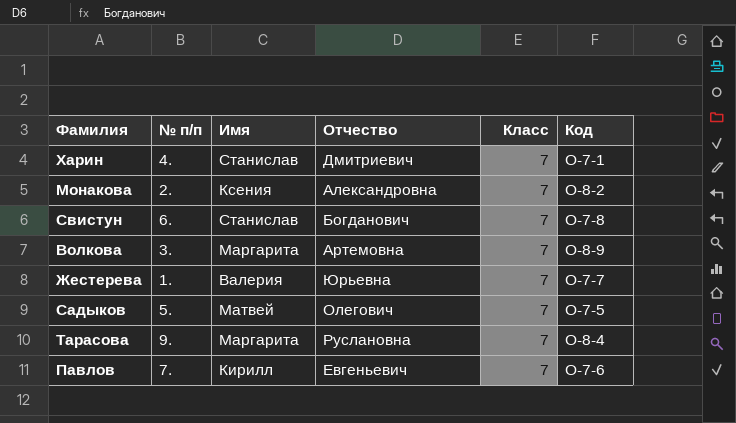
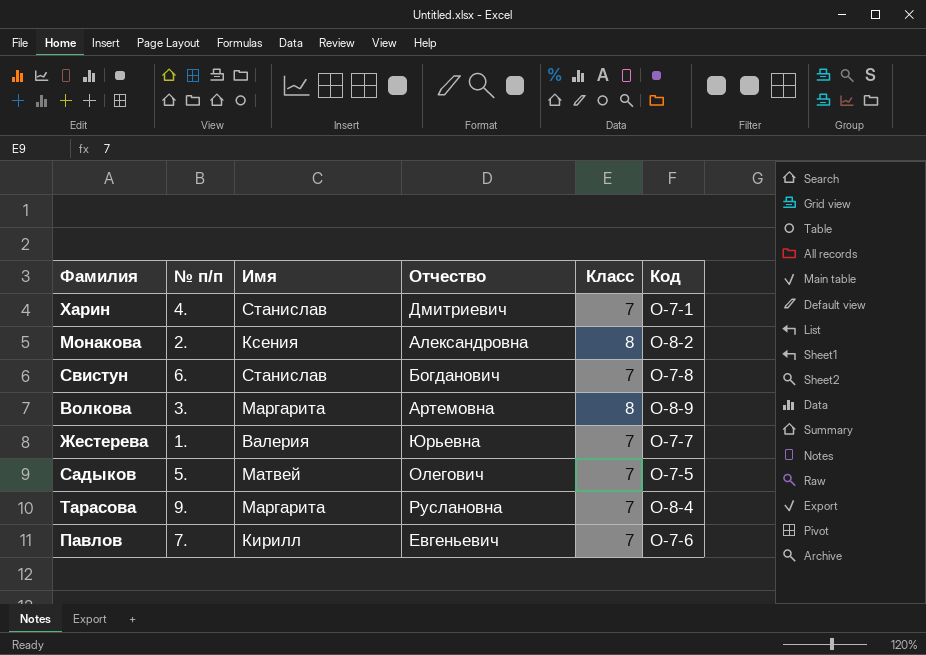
Монакова | Класс: 7 -> 8
Волкова | Класс: 7 -> 8

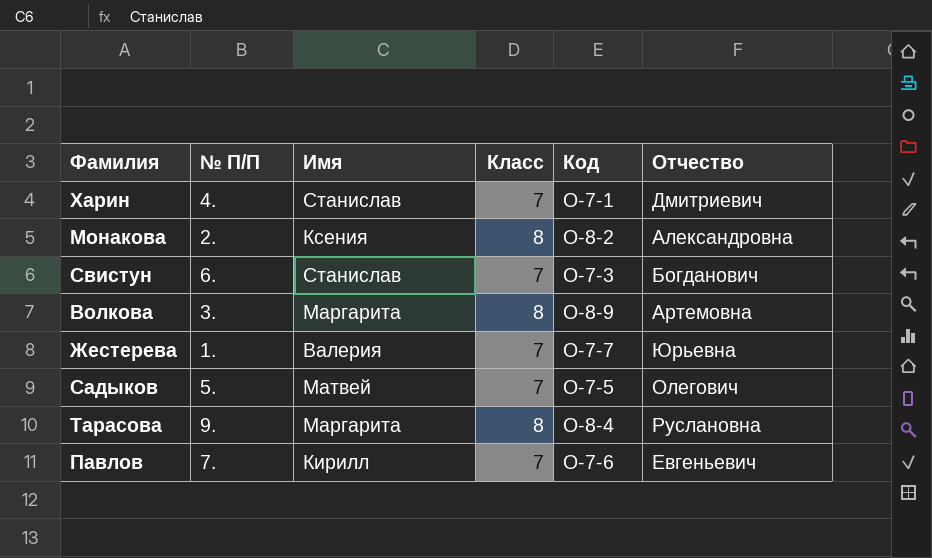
column name: № п/п -> № П/П
column Отчество | position: 4 -> 6
Свистун | Код: О-7-8 -> О-7-3
Тарасова | Класс: 7 -> 8

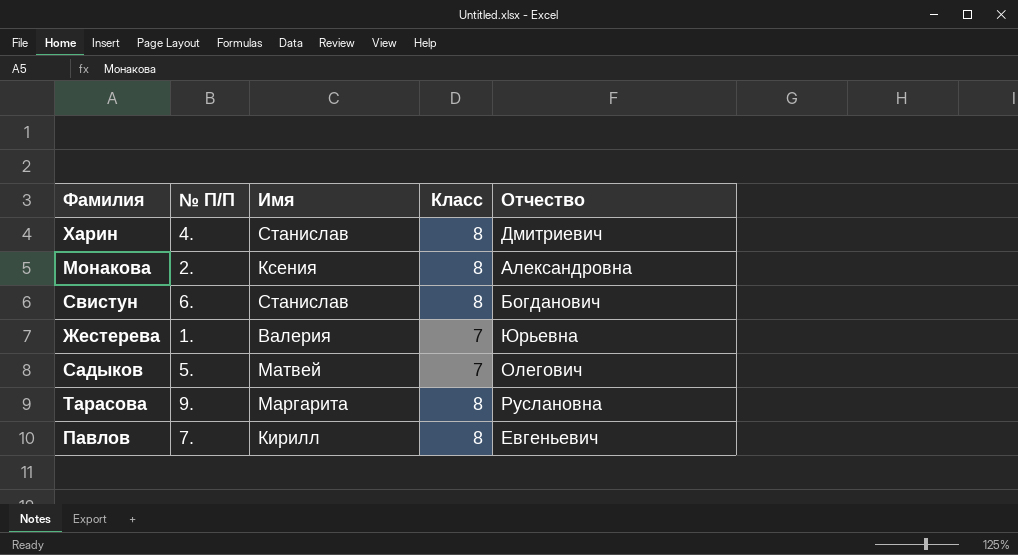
column Код | position: 5 -> none
row Волкова: 3. | Маргарита | 8 | О-8-9 | Артемовна -> none
Харин | Класс: 7 -> 8
Свистун | Класс: 7 -> 8
Павлов | Класс: 7 -> 8

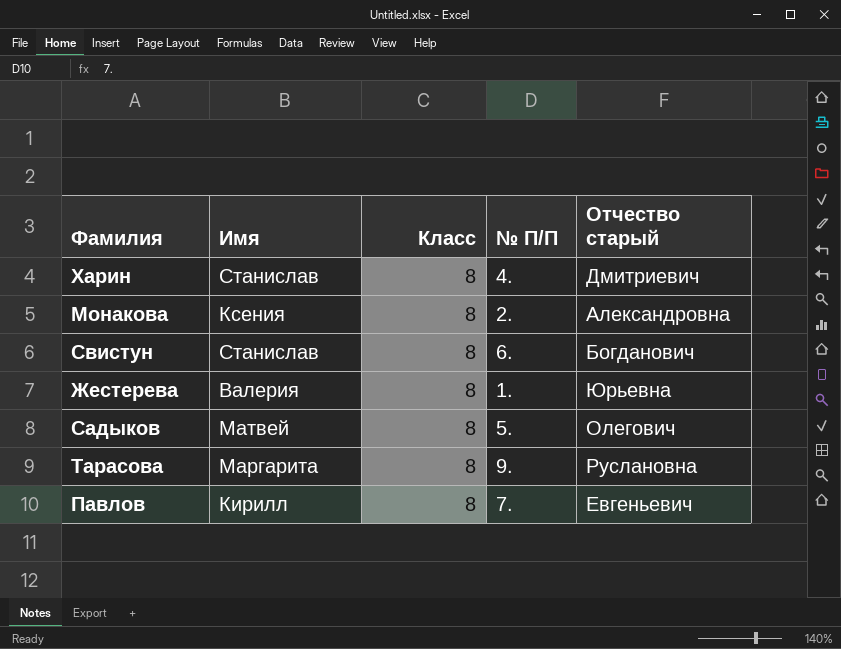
column № П/П | position: 2 -> 4
column name: Отчество -> Отчество старый
Жестерева | Класс: 7 -> 8
Садыков | Класс: 7 -> 8

